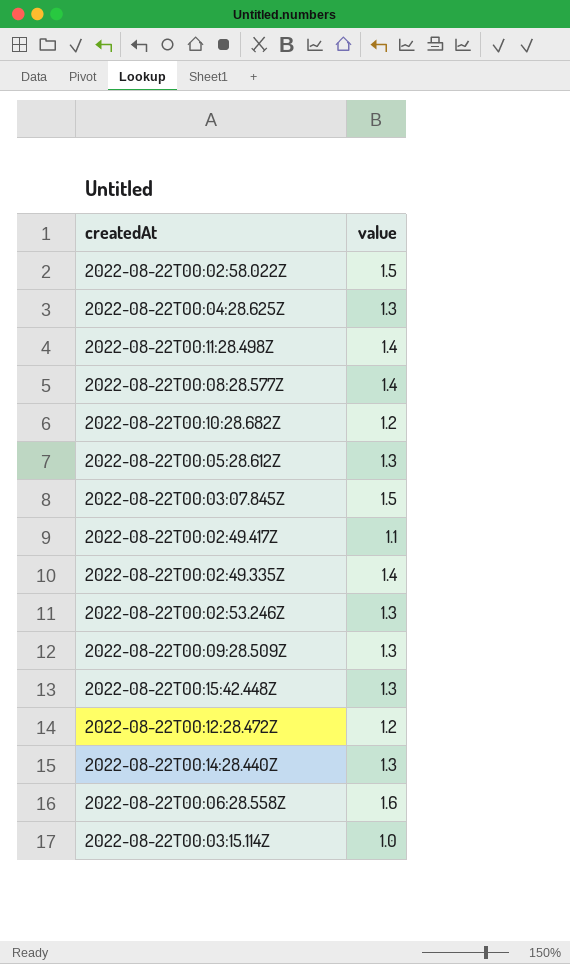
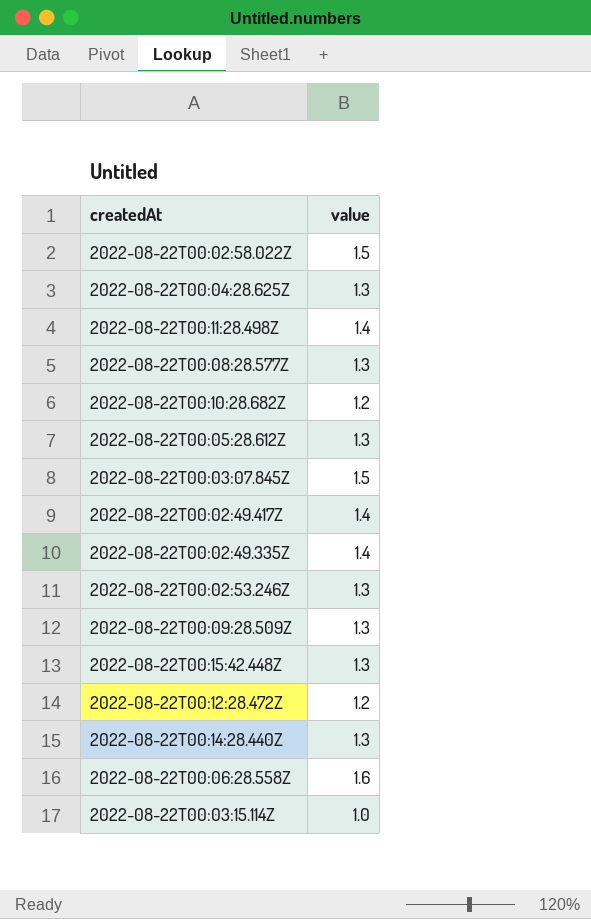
2022-08-22T00:08:28.577Z | value: 1.4 -> 1.3
2022-08-22T00:02:49.417Z | value: 1.1 -> 1.4

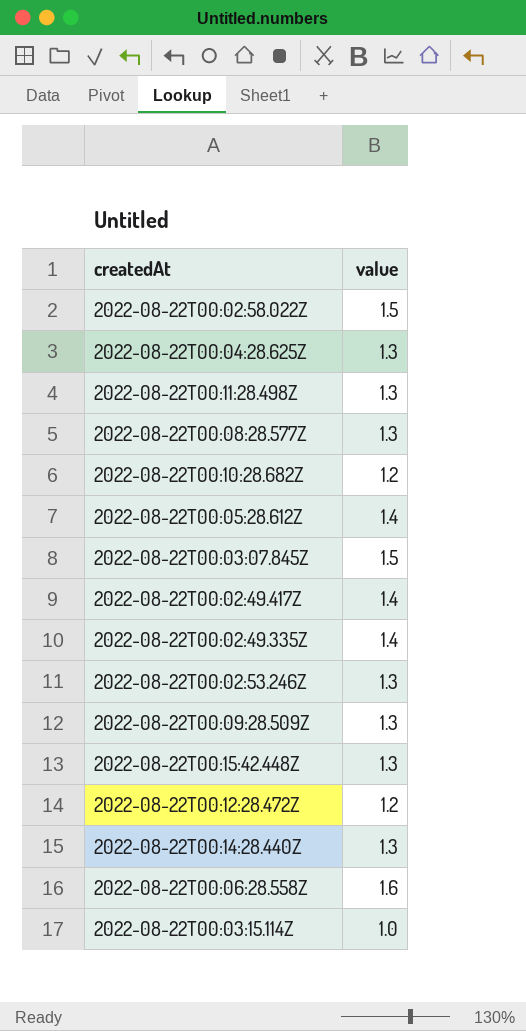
2022-08-22T00:11:28.498Z | value: 1.4 -> 1.3
2022-08-22T00:05:28.612Z | value: 1.3 -> 1.4

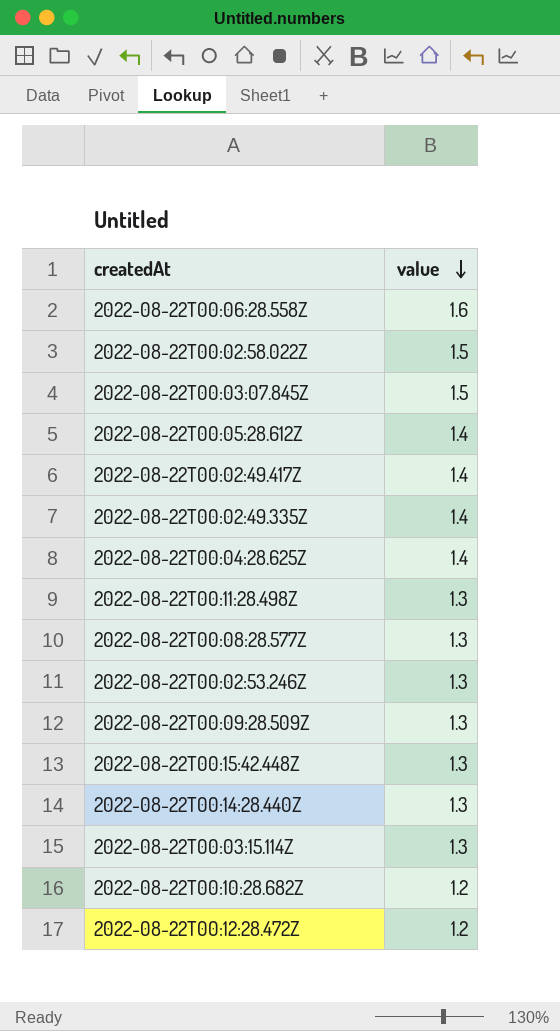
row order: none -> value descending
2022-08-22T00:04:28.625Z | value: 1.3 -> 1.4
2022-08-22T00:03:15.114Z | value: 1.0 -> 1.3

